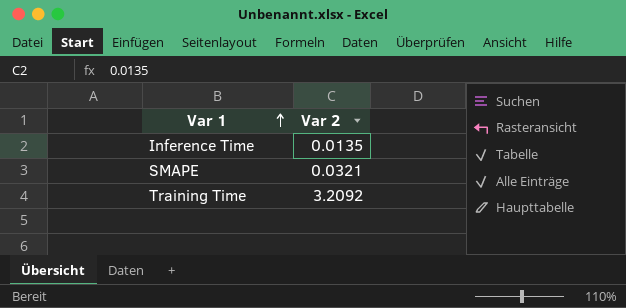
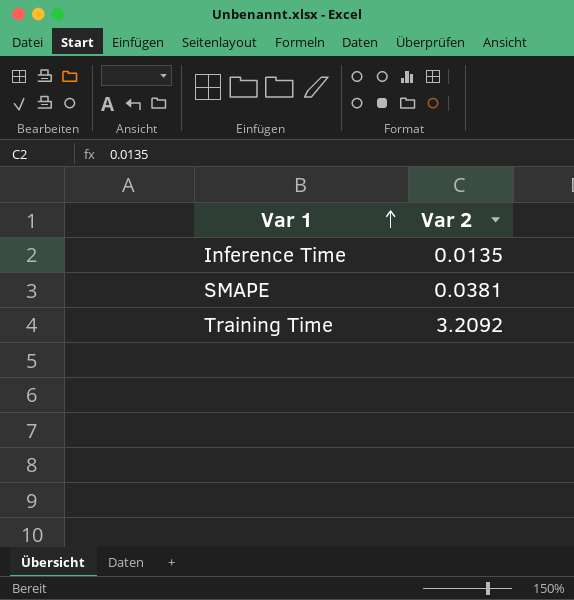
SMAPE | Var 2: 0.0321 -> 0.0381

